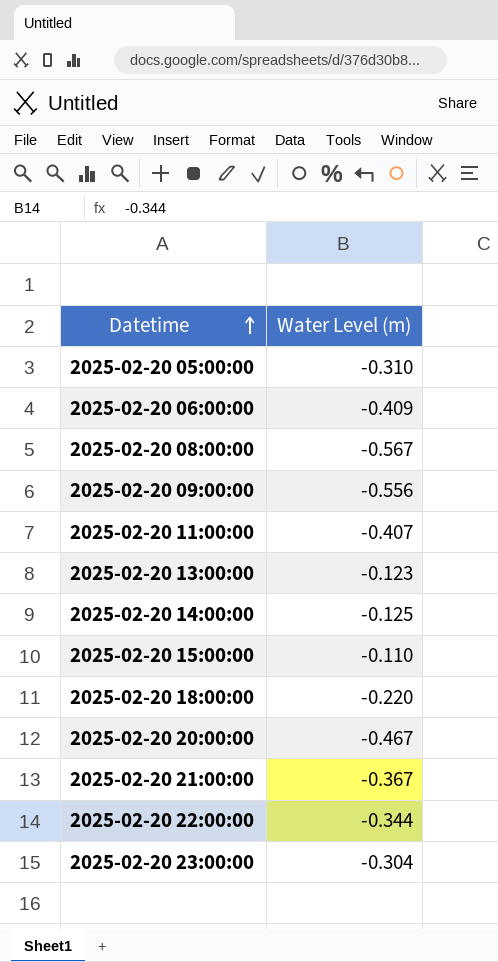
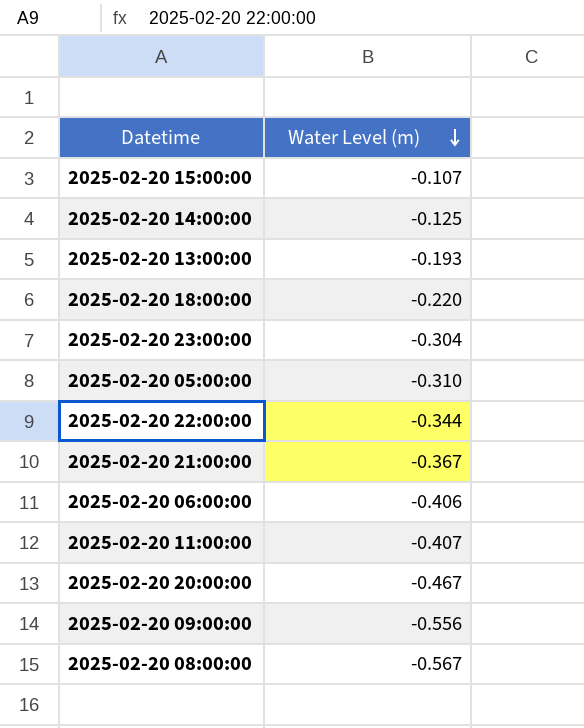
row order: Datetime ascending -> Water Level (m) descending
2025-02-20 15:00:00 | Water Level (m): -0.110 -> -0.107
2025-02-20 13:00:00 | Water Level (m): -0.123 -> -0.193
2025-02-20 06:00:00 | Water Level (m): -0.409 -> -0.406

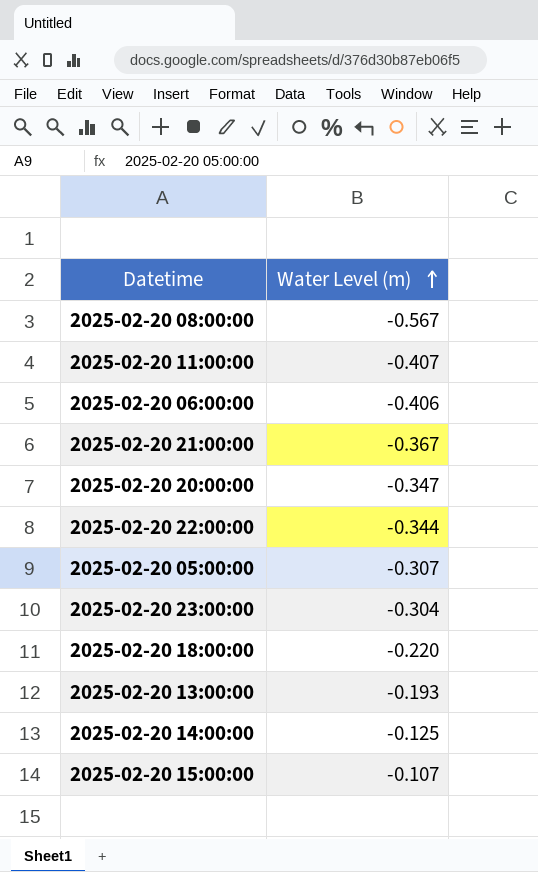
row order: Water Level (m) descending -> Water Level (m) ascending
row 2025-02-20 09:00:00: -0.556 -> none
2025-02-20 20:00:00 | Water Level (m): -0.467 -> -0.347
2025-02-20 05:00:00 | Water Level (m): -0.310 -> -0.307

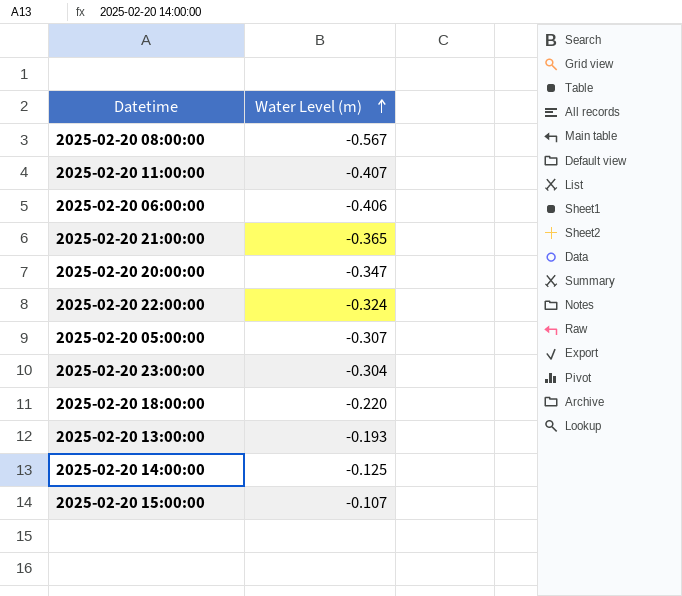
2025-02-20 21:00:00 | Water Level (m): -0.367 -> -0.365
2025-02-20 22:00:00 | Water Level (m): -0.344 -> -0.324

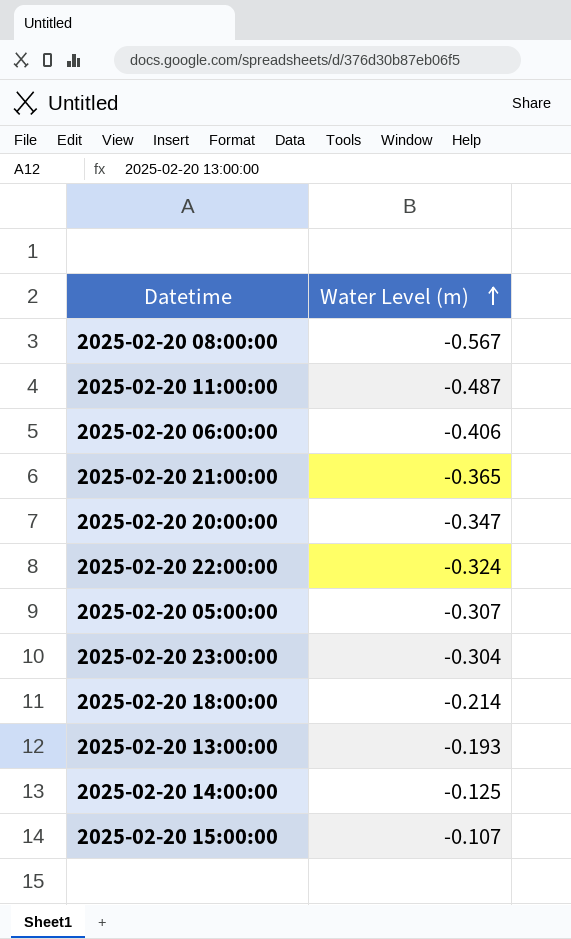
2025-02-20 11:00:00 | Water Level (m): -0.407 -> -0.487
2025-02-20 18:00:00 | Water Level (m): -0.220 -> -0.214

